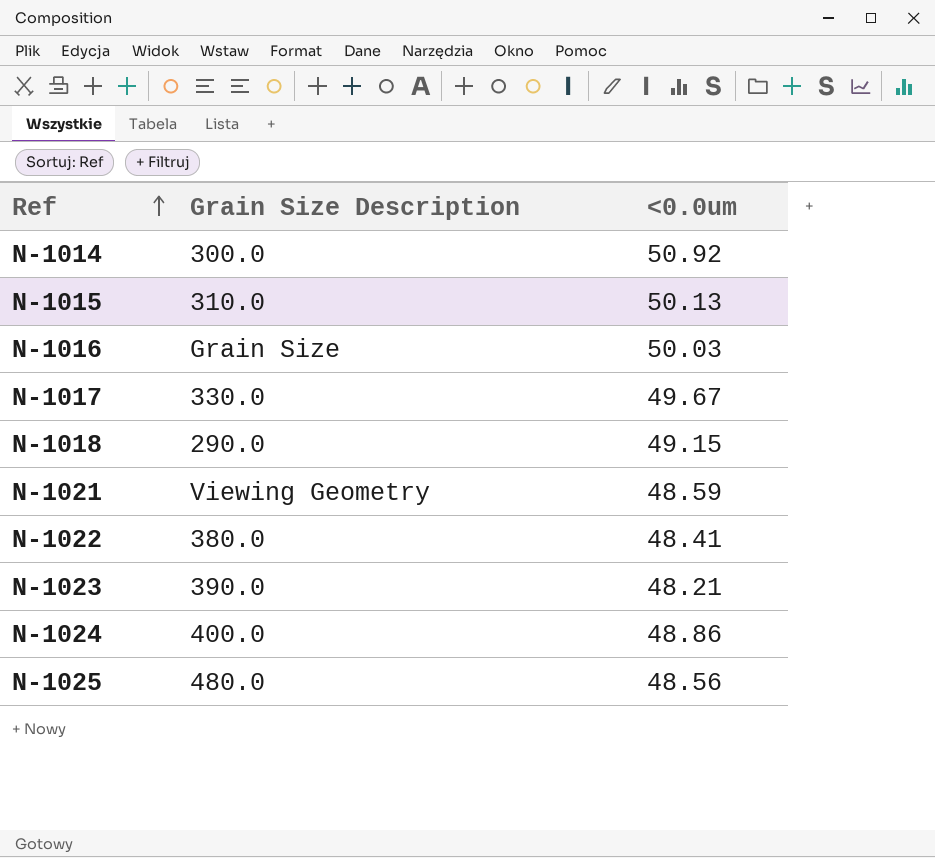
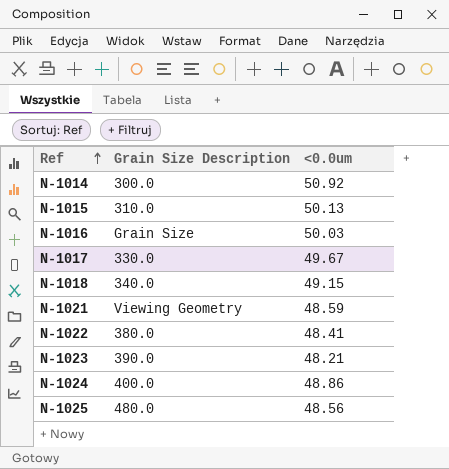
N-1018 | Grain Size Description: 290.0 -> 340.0

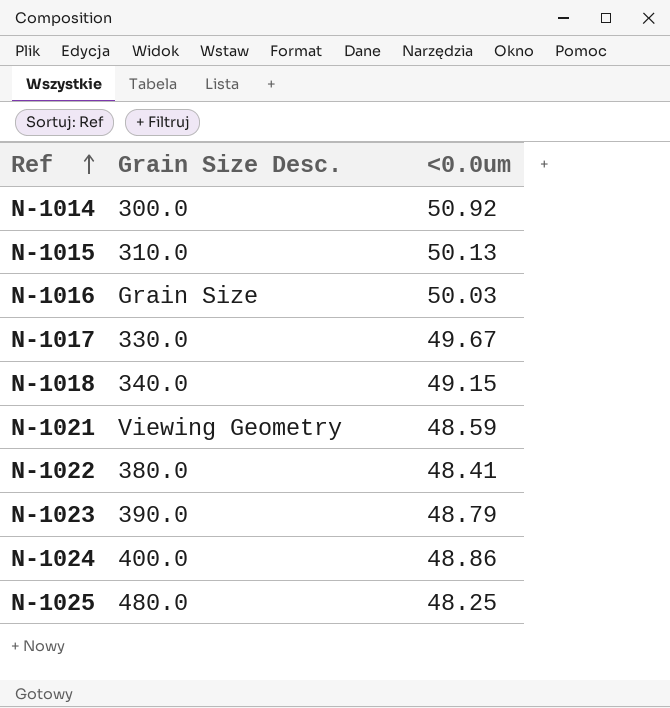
column name: Grain Size Description -> Grain Size Desc.
N-1023 | <0.0um: 48.21 -> 48.79
N-1025 | <0.0um: 48.56 -> 48.25

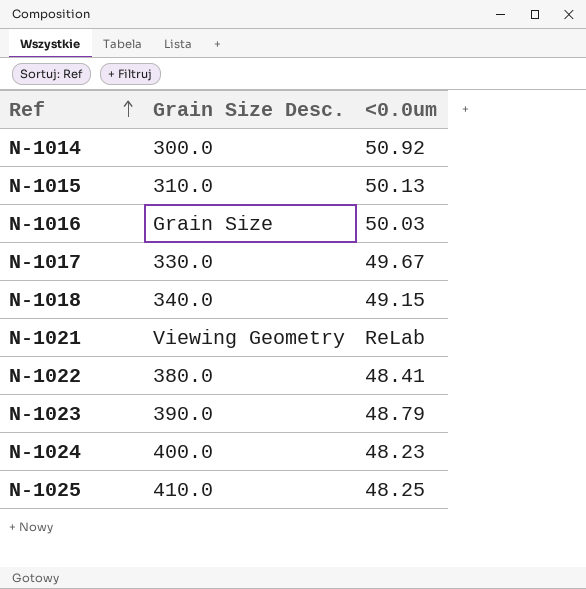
N-1021 | <0.0um: 48.59 -> ReLab
N-1024 | <0.0um: 48.86 -> 48.23
N-1025 | Grain Size Desc.: 480.0 -> 410.0

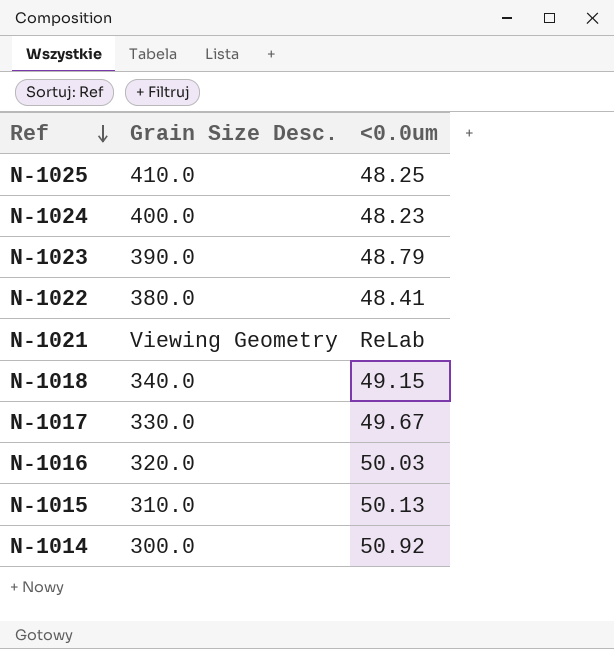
row order: Ref ascending -> Ref descending
N-1016 | Grain Size Desc.: Grain Size -> 320.0

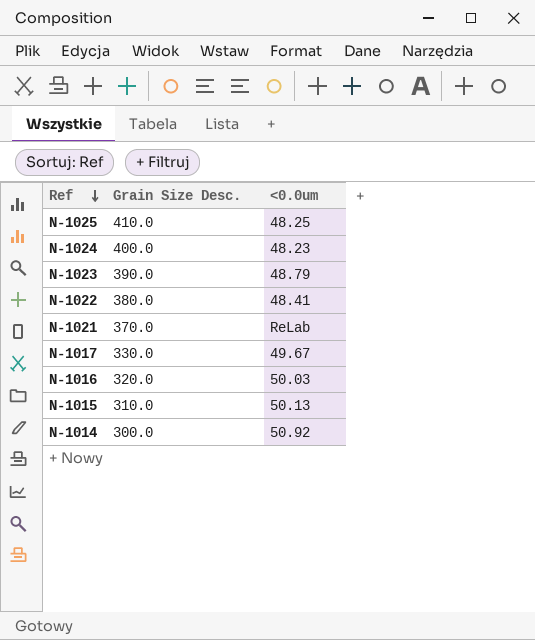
row N-1018: 340.0 | 49.15 -> none
N-1021 | Grain Size Desc.: Viewing Geometry -> 370.0

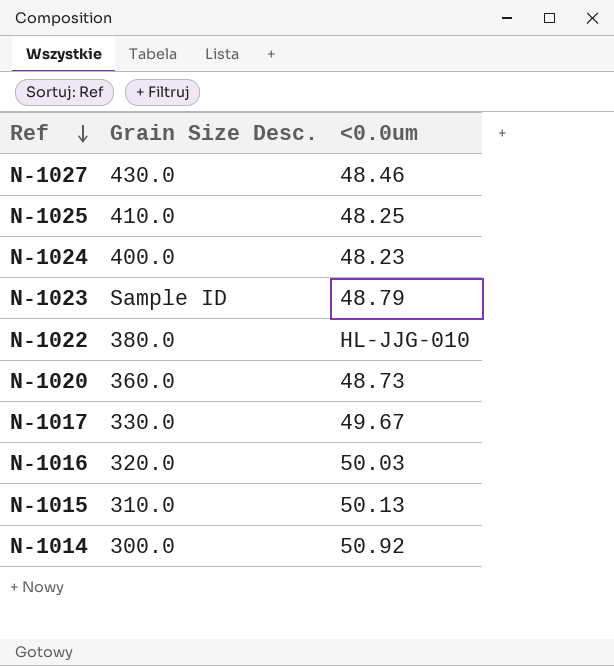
row N-1021: 370.0 | ReLab -> none
row N-1027: none -> 430.0 | 48.46
N-1023 | Grain Size Desc.: 390.0 -> Sample ID
N-1022 | <0.0um: 48.41 -> HL-JJG-010
row N-1020: none -> 360.0 | 48.73

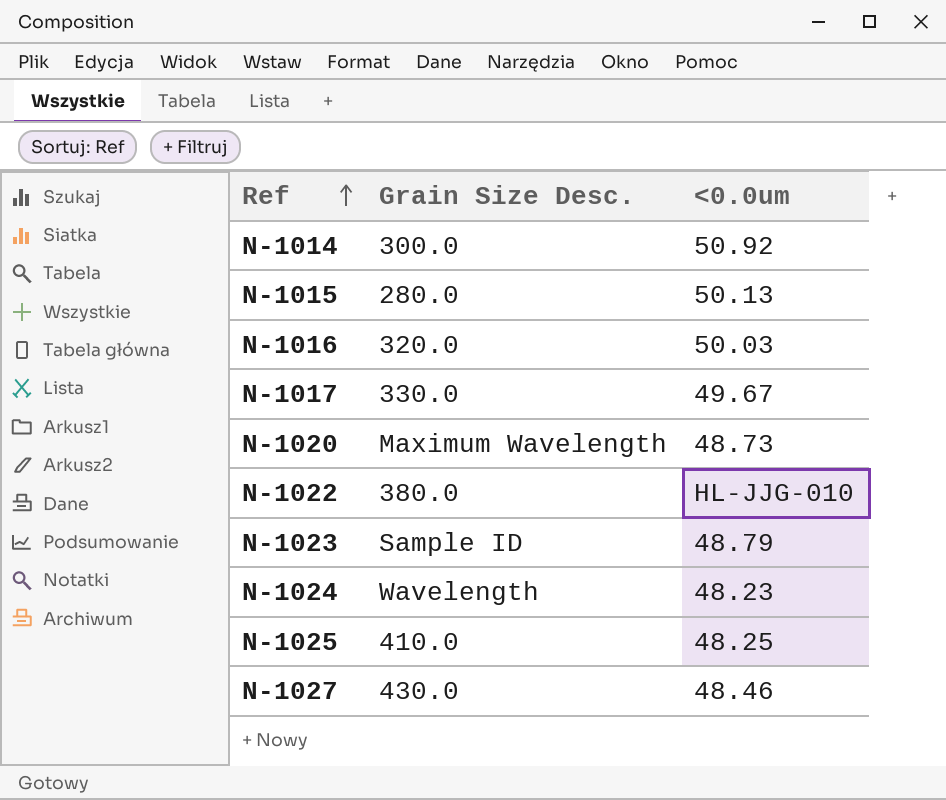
row order: Ref descending -> Ref ascending
N-1015 | Grain Size Desc.: 310.0 -> 280.0
N-1020 | Grain Size Desc.: 360.0 -> Maximum Wavelength
N-1024 | Grain Size Desc.: 400.0 -> Wavelength

